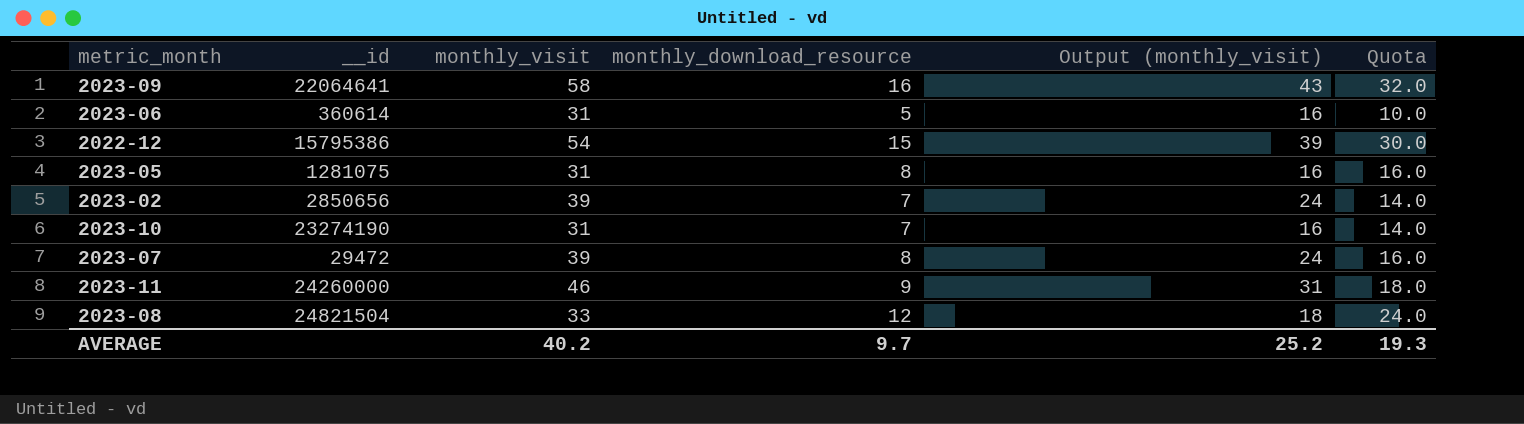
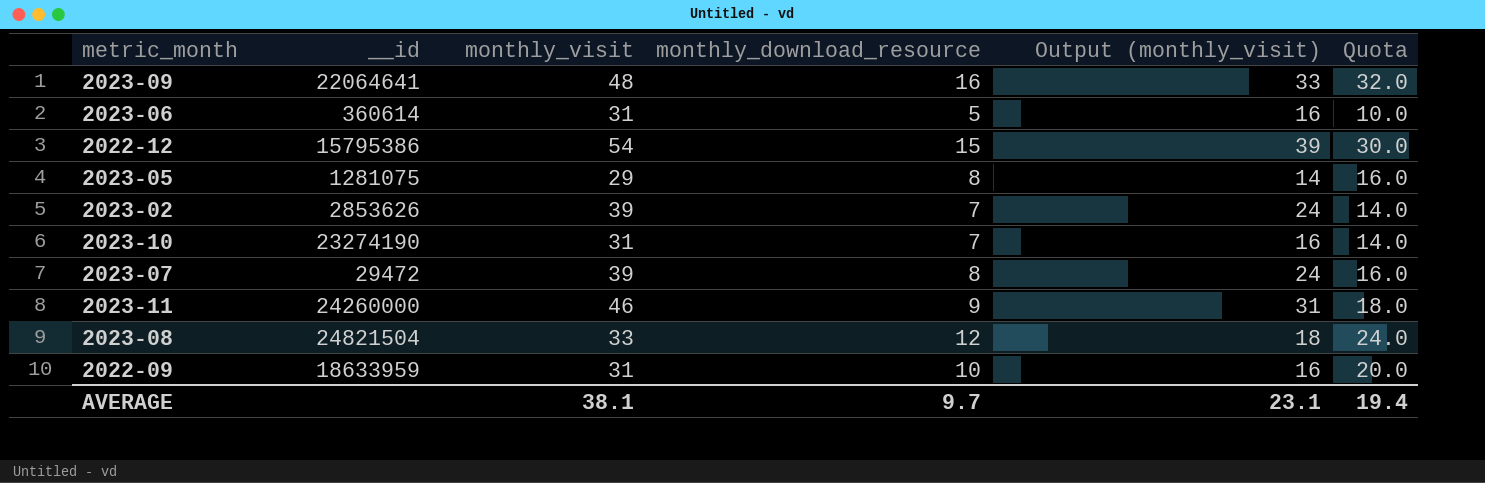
2023-09 | monthly_visit: 58 -> 48
2023-09 | Output (monthly_visit): 43 -> 33
2023-05 | monthly_visit: 31 -> 29
2023-05 | Output (monthly_visit): 16 -> 14
2023-02 | __id: 2850656 -> 2853626
row 2022-09: none -> 18633959 | 31 | 10 | 16 | 20.0
AVERAGE | monthly_visit: 40.2 -> 38.1
AVERAGE | Output (monthly_visit): 25.2 -> 23.1
AVERAGE | Quota: 19.3 -> 19.4

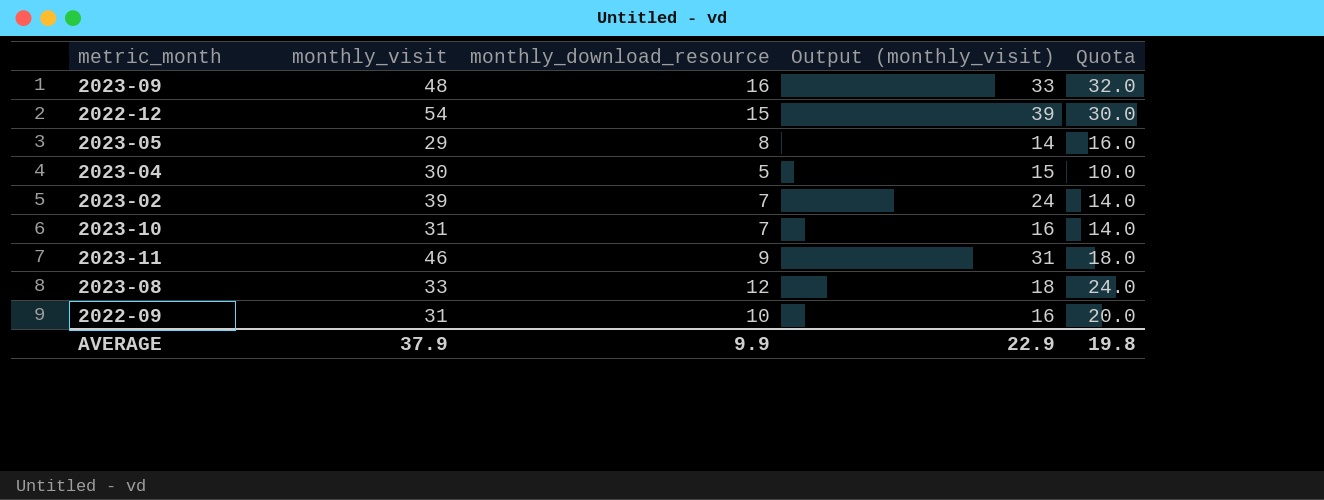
column __id | position: 2 -> none
row 2023-06: 360614 | 31 | 5 | 16 | 10.0 -> none
row 2023-07: 29472 | 39 | 8 | 24 | 16.0 -> none
row 2023-04: none -> 30 | 5 | 15 | 10.0
AVERAGE | monthly_visit: 38.1 -> 37.9
AVERAGE | monthly_download_resource: 9.7 -> 9.9
AVERAGE | Output (monthly_visit): 23.1 -> 22.9
AVERAGE | Quota: 19.4 -> 19.8

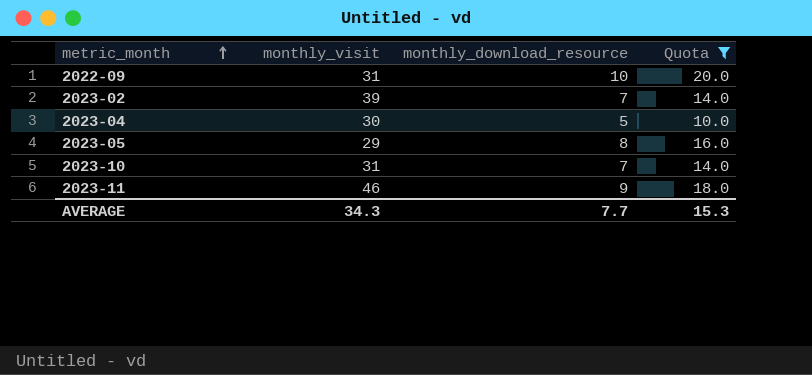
filter: none -> Quota <= 20.0
row order: none -> metric_month ascending
column Output (monthly_visit) | formula: [monthly_visit] - 15 -> none
AVERAGE | monthly_visit: 37.9 -> 34.3
AVERAGE | monthly_download_resource: 9.9 -> 7.7
AVERAGE | Quota: 19.8 -> 15.3

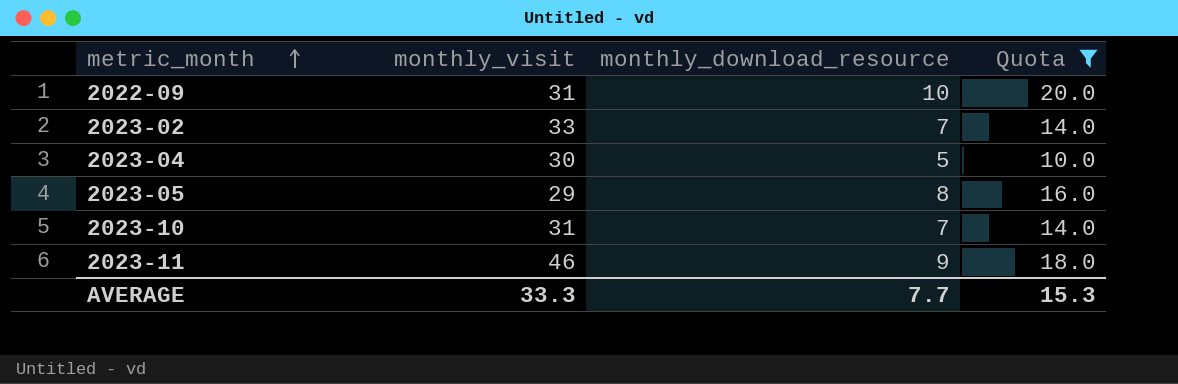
2023-02 | monthly_visit: 39 -> 33
AVERAGE | monthly_visit: 34.3 -> 33.3

